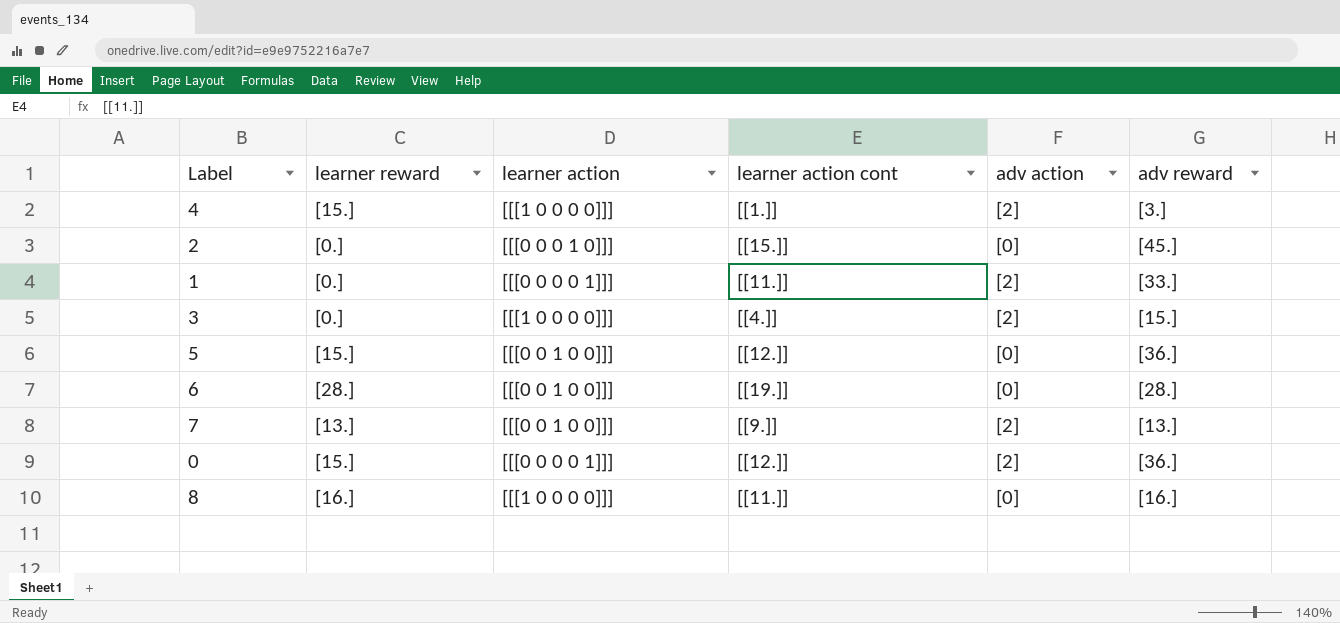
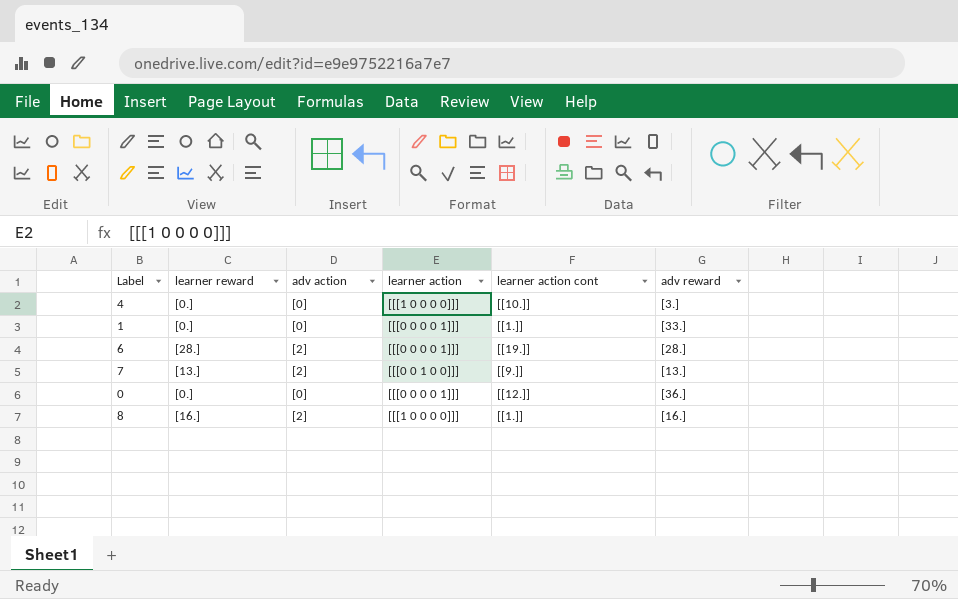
column adv action | position: 5 -> 3
row 2: [0.] | [[[0 0 0 1 0]]] | [[15.]] | [0] | [45.] -> none
row 3: [0.] | [[[1 0 0 0 0]]] | [[4.]] | [2] | [15.] -> none
row 5: [15.] | [[[0 0 1 0 0]]] | [[12.]] | [0] | [36.] -> none
4 | learner reward: [15.] -> [0.]
4 | adv action: [2] -> [0]
4 | learner action cont: [[1.]] -> [[10.]]
1 | adv action: [2] -> [0]
1 | learner action cont: [[11.]] -> [[1.]]
6 | adv action: [0] -> [2]
6 | learner action: [[[0 0 1 0 0]]] -> [[[0 0 0 0 1]]]
0 | learner reward: [15.] -> [0.]
0 | adv action: [2] -> [0]
8 | adv action: [0] -> [2]
8 | learner action cont: [[11.]] -> [[1.]]

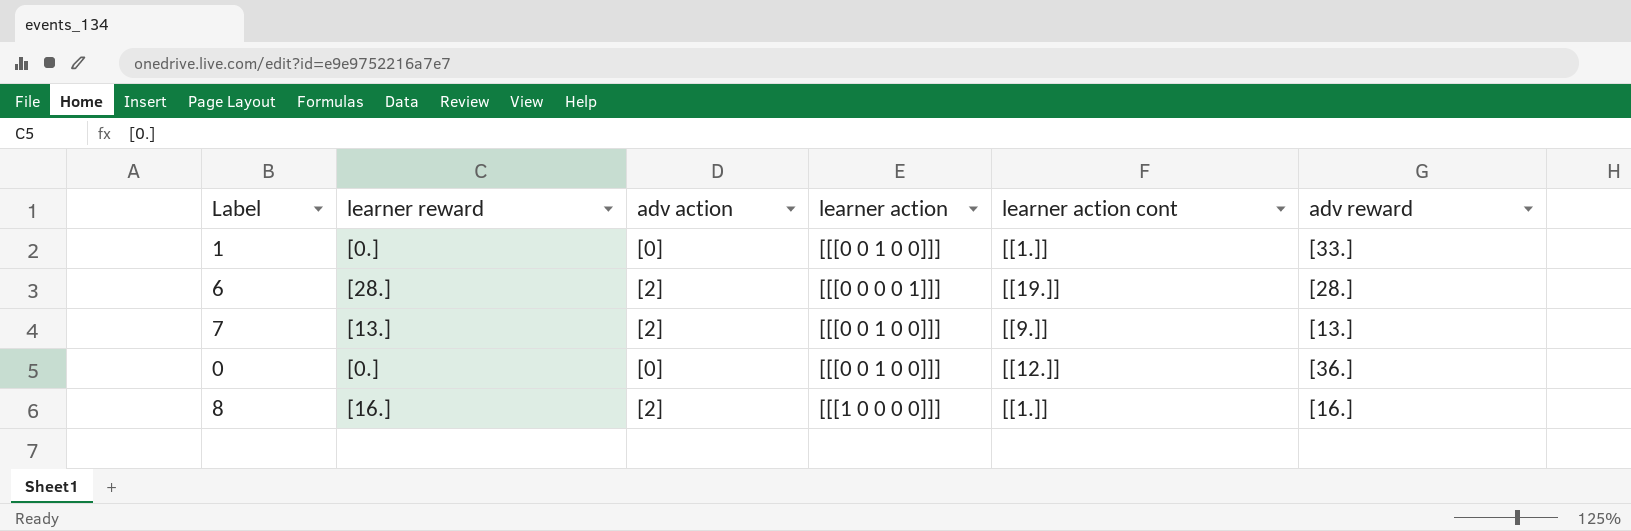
row 4: [0.] | [0] | [[[1 0 0 0 0]]] | [[10.]] | [3.] -> none
1 | learner action: [[[0 0 0 0 1]]] -> [[[0 0 1 0 0]]]
0 | learner action: [[[0 0 0 0 1]]] -> [[[0 0 1 0 0]]]

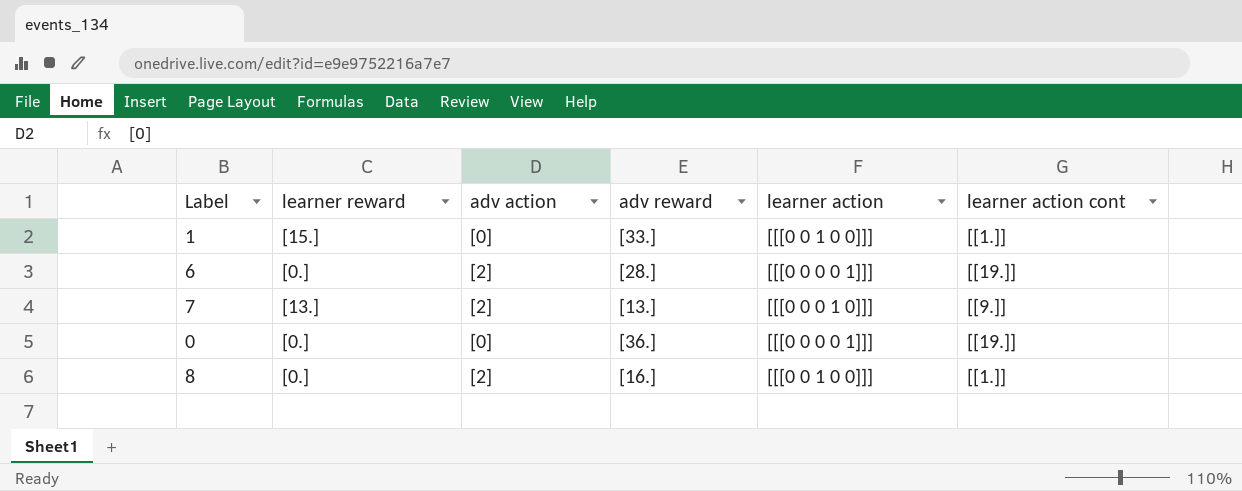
column adv reward | position: 6 -> 4
1 | learner reward: [0.] -> [15.]
6 | learner reward: [28.] -> [0.]
7 | learner action: [[[0 0 1 0 0]]] -> [[[0 0 0 1 0]]]
0 | learner action: [[[0 0 1 0 0]]] -> [[[0 0 0 0 1]]]
0 | learner action cont: [[12.]] -> [[19.]]
8 | learner reward: [16.] -> [0.]
8 | learner action: [[[1 0 0 0 0]]] -> [[[0 0 1 0 0]]]

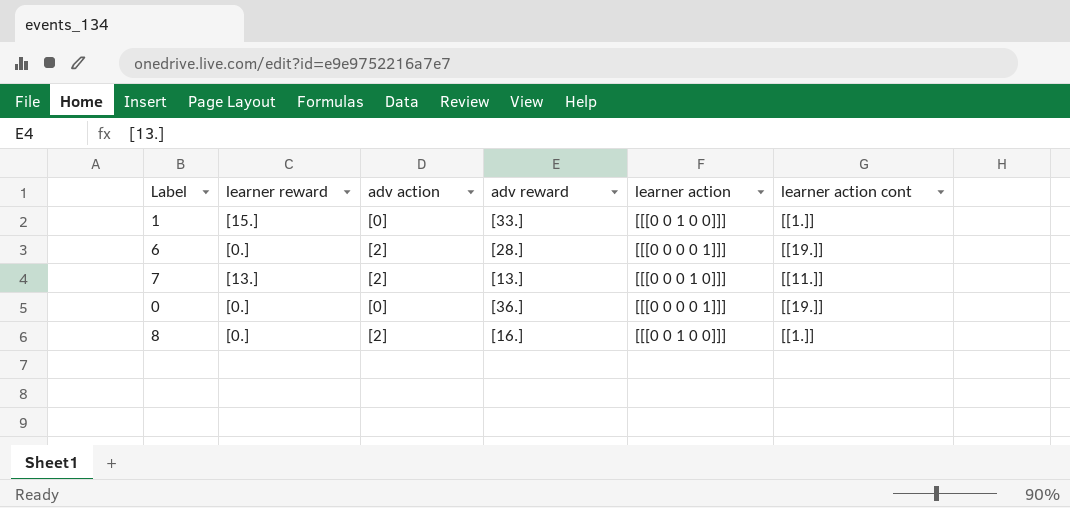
7 | learner action cont: [[9.]] -> [[11.]]

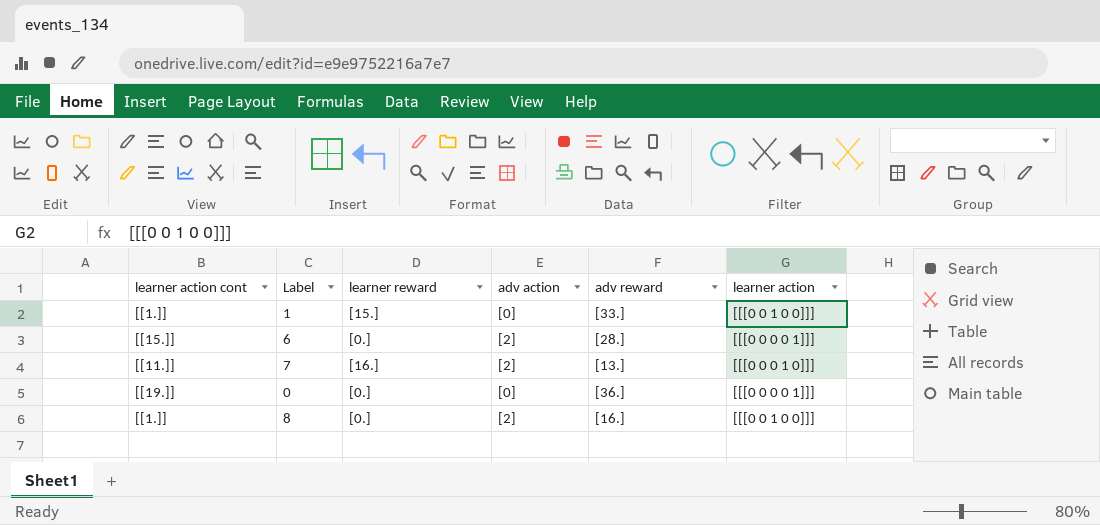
column learner action cont | position: 6 -> 1
6 | learner action cont: [[19.]] -> [[15.]]
7 | learner reward: [13.] -> [16.]

